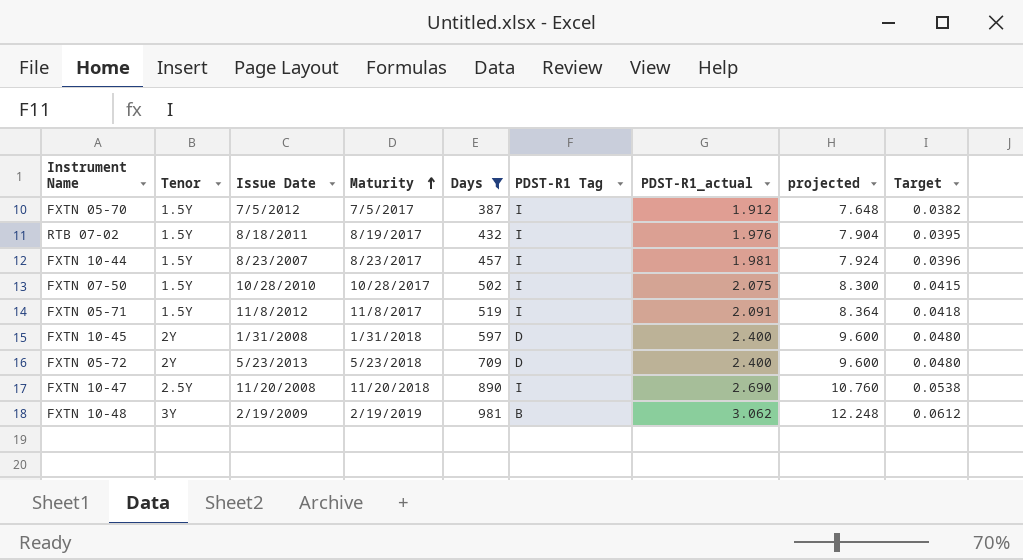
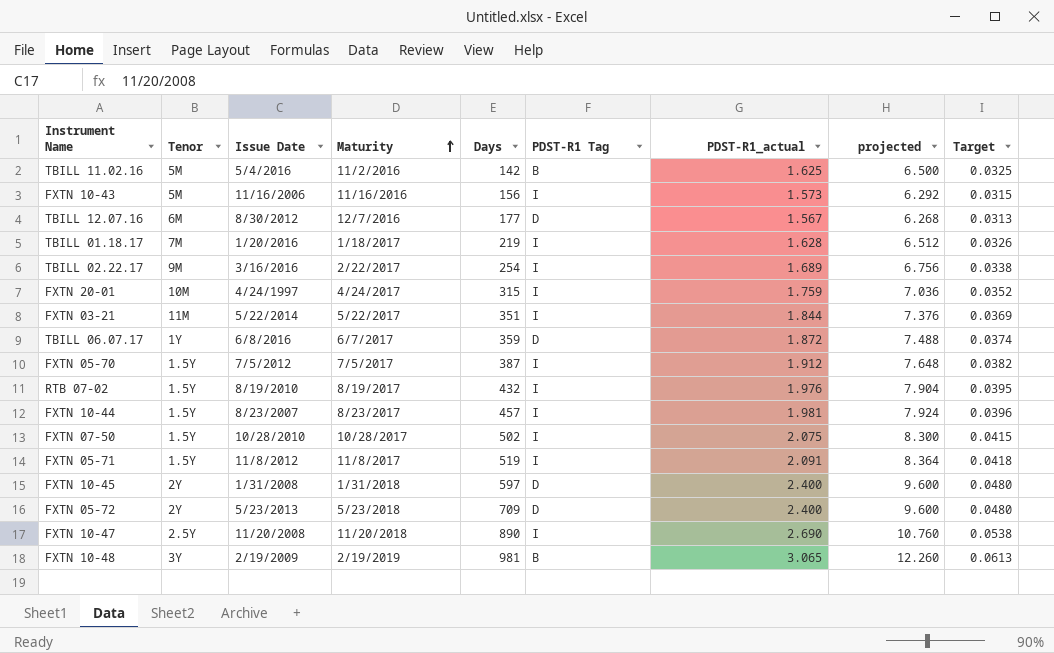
filter: Days >= 387 -> none
RTB 07-02 | Issue Date: 8/18/2011 -> 8/19/2010
FXTN 10-48 | PDST-R1_actual: 3.062 -> 3.065
FXTN 10-48 | projected: 12.248 -> 12.260
FXTN 10-48 | Target: 0.0612 -> 0.0613

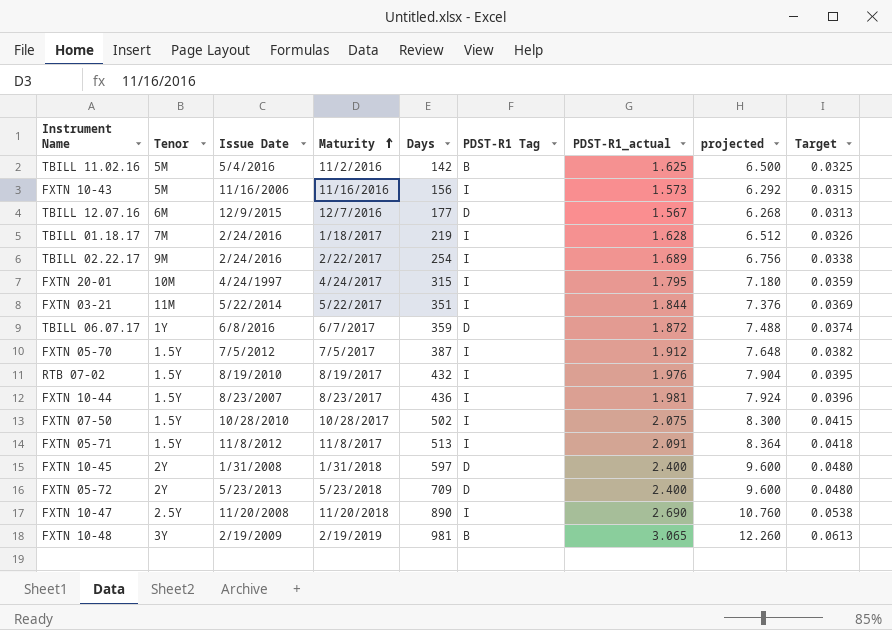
TBILL 12.07.16 | Issue Date: 8/30/2012 -> 12/9/2015
TBILL 01.18.17 | Issue Date: 1/20/2016 -> 2/24/2016
TBILL 02.22.17 | Issue Date: 3/16/2016 -> 2/24/2016
FXTN 20-01 | PDST-R1_actual: 1.759 -> 1.795
FXTN 20-01 | projected: 7.036 -> 7.180
FXTN 20-01 | Target: 0.0352 -> 0.0359
FXTN 10-44 | Days: 457 -> 436
FXTN 05-71 | Days: 519 -> 513

